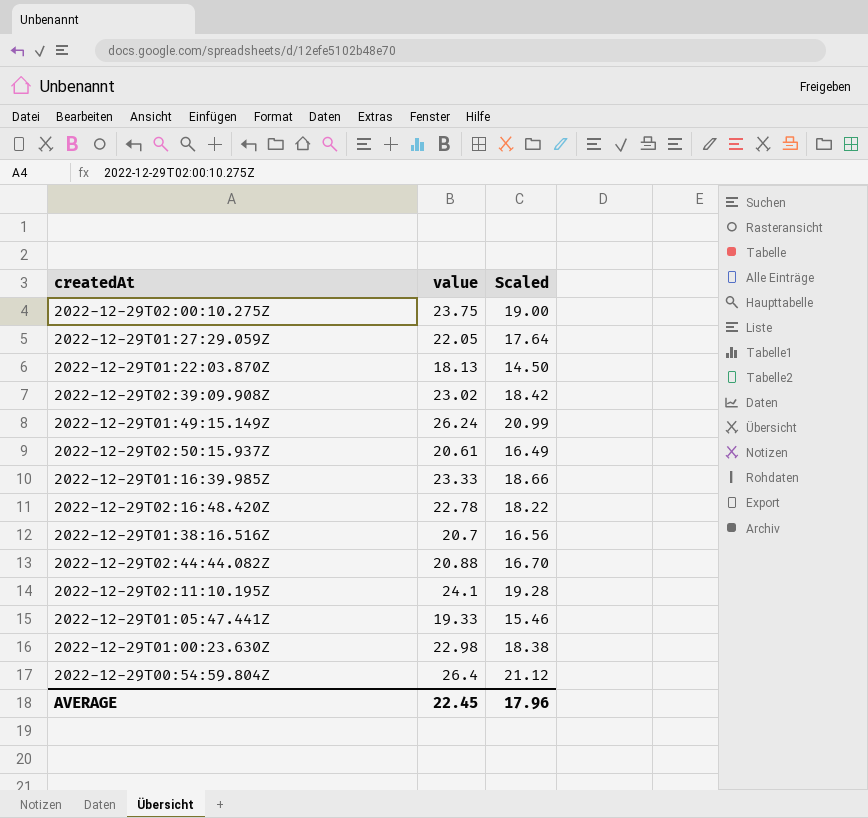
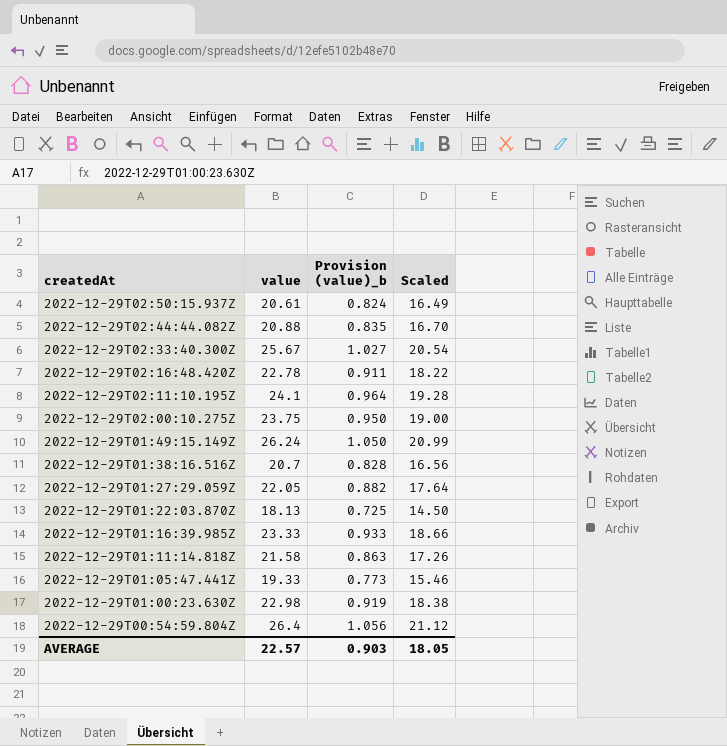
row order: none -> createdAt descending
column Provision (value)_b | formula: none -> [value] * 0.04
row 2022-12-29T02:39:09.908Z: 23.02 | 18.42 -> none
row 2022-12-29T02:33:40.300Z: none -> 25.67 | 1.027 | 20.54
row 2022-12-29T01:11:14.818Z: none -> 21.58 | 0.863 | 17.26
AVERAGE | value: 22.45 -> 22.57
AVERAGE | Scaled: 17.96 -> 18.05

